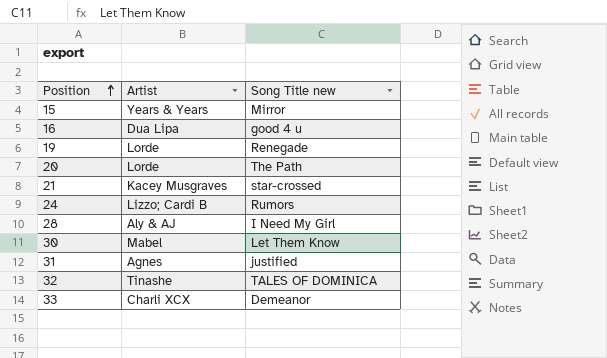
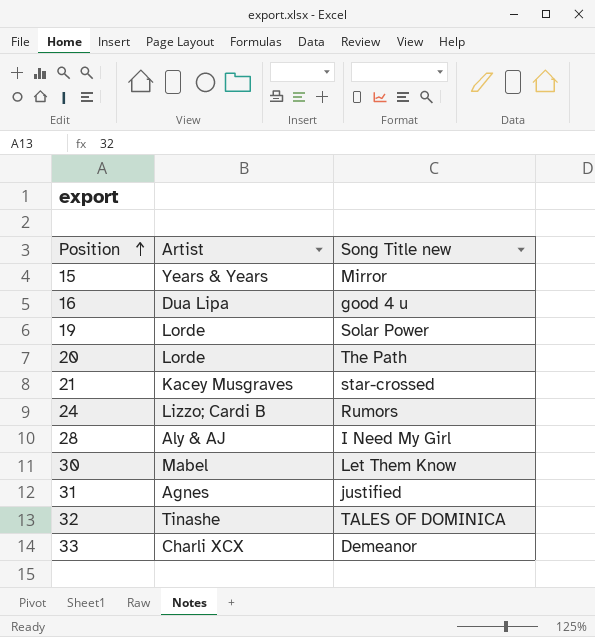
19 | Song Title new: Renegade -> Solar Power

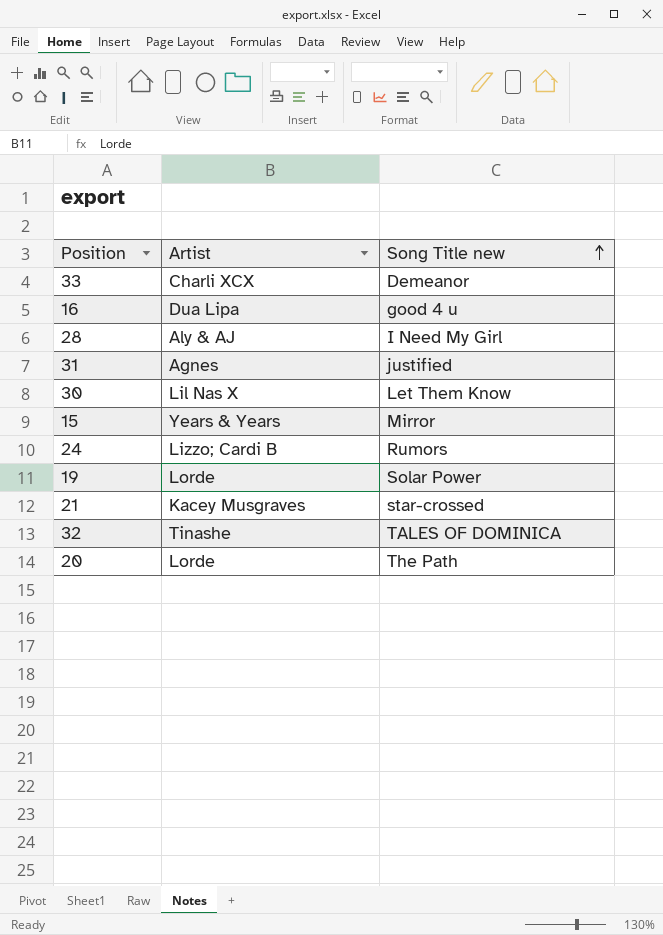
row order: Position ascending -> Song Title new ascending
30 | Artist: Mabel -> Lil Nas X

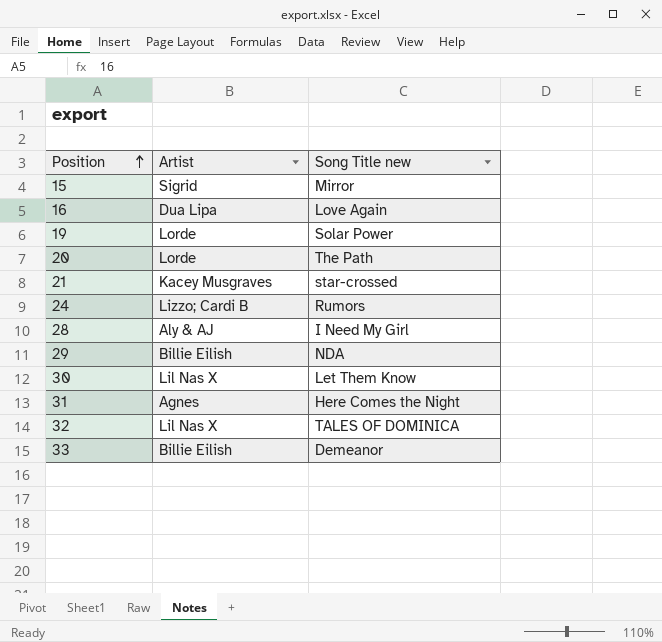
row order: Song Title new ascending -> Position ascending
15 | Artist: Years & Years -> Sigrid
16 | Song Title new: good 4 u -> Love Again
row 29: none -> Billie Eilish | NDA
31 | Song Title new: justified -> Here Comes the Night
32 | Artist: Tinashe -> Lil Nas X
33 | Artist: Charli XCX -> Billie Eilish

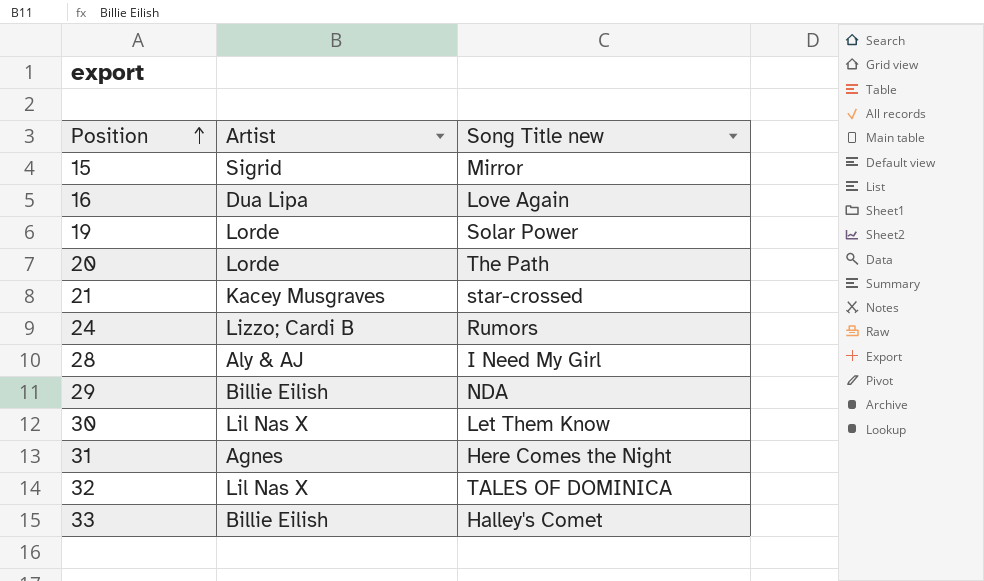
33 | Song Title new: Demeanor -> Halley's Comet

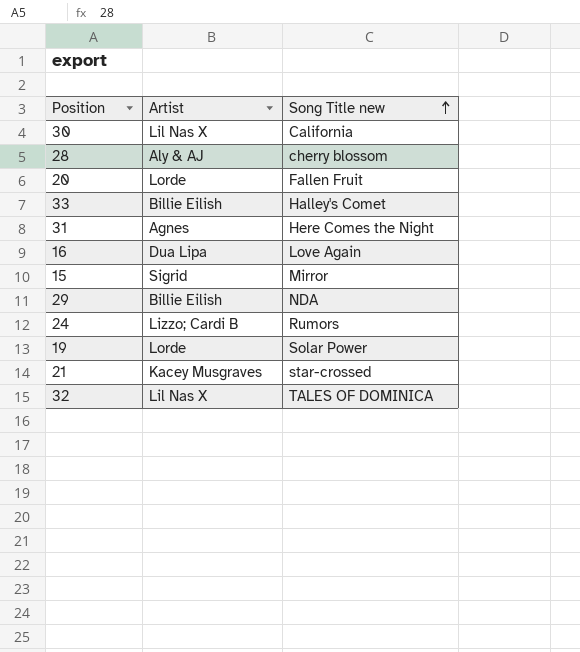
row order: Position ascending -> Song Title new ascending
30 | Song Title new: Let Them Know -> California
28 | Song Title new: I Need My Girl -> cherry blossom
20 | Song Title new: The Path -> Fallen Fruit

